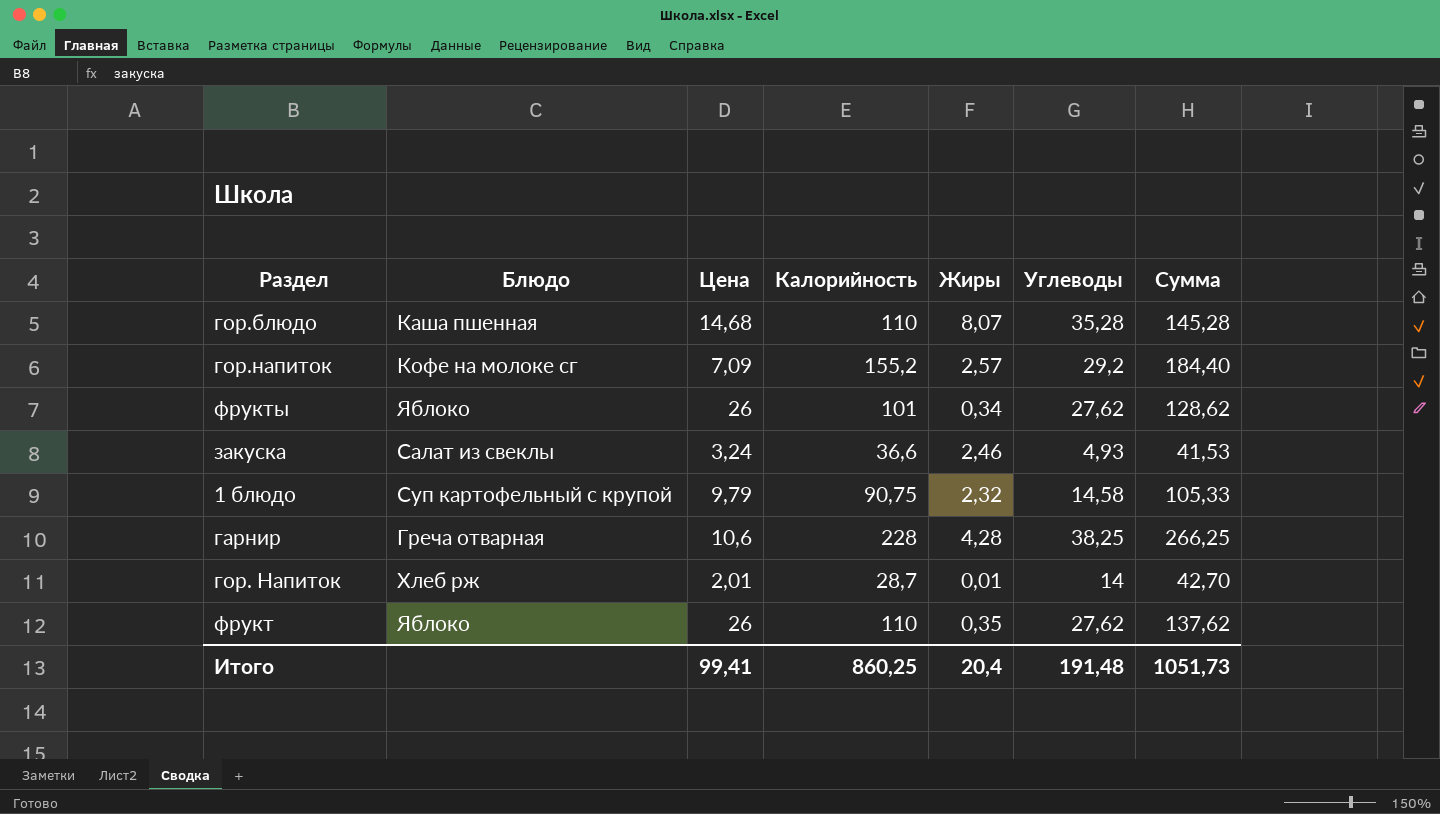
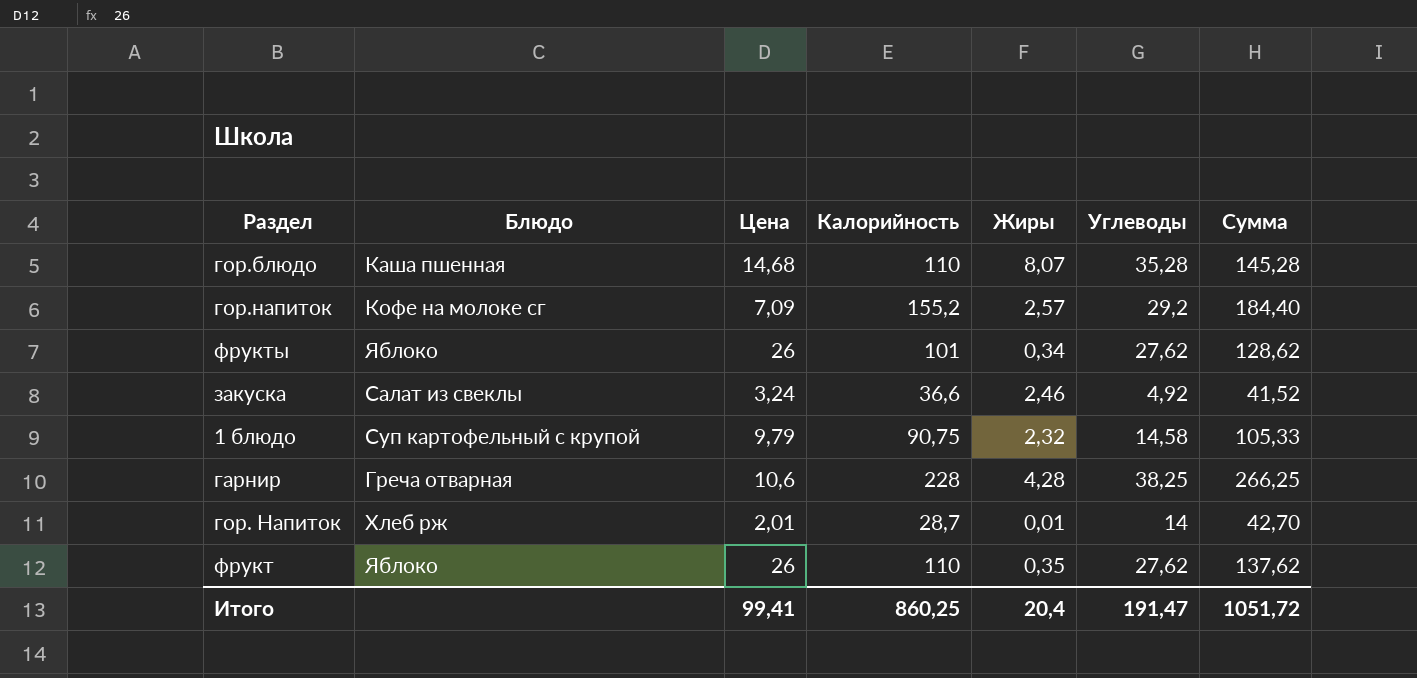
закуска | Углеводы: 4,93 -> 4,92
закуска | Сумма: 41,53 -> 41,52
Итого | Углеводы: 191,48 -> 191,47
Итого | Сумма: 1051,73 -> 1051,72

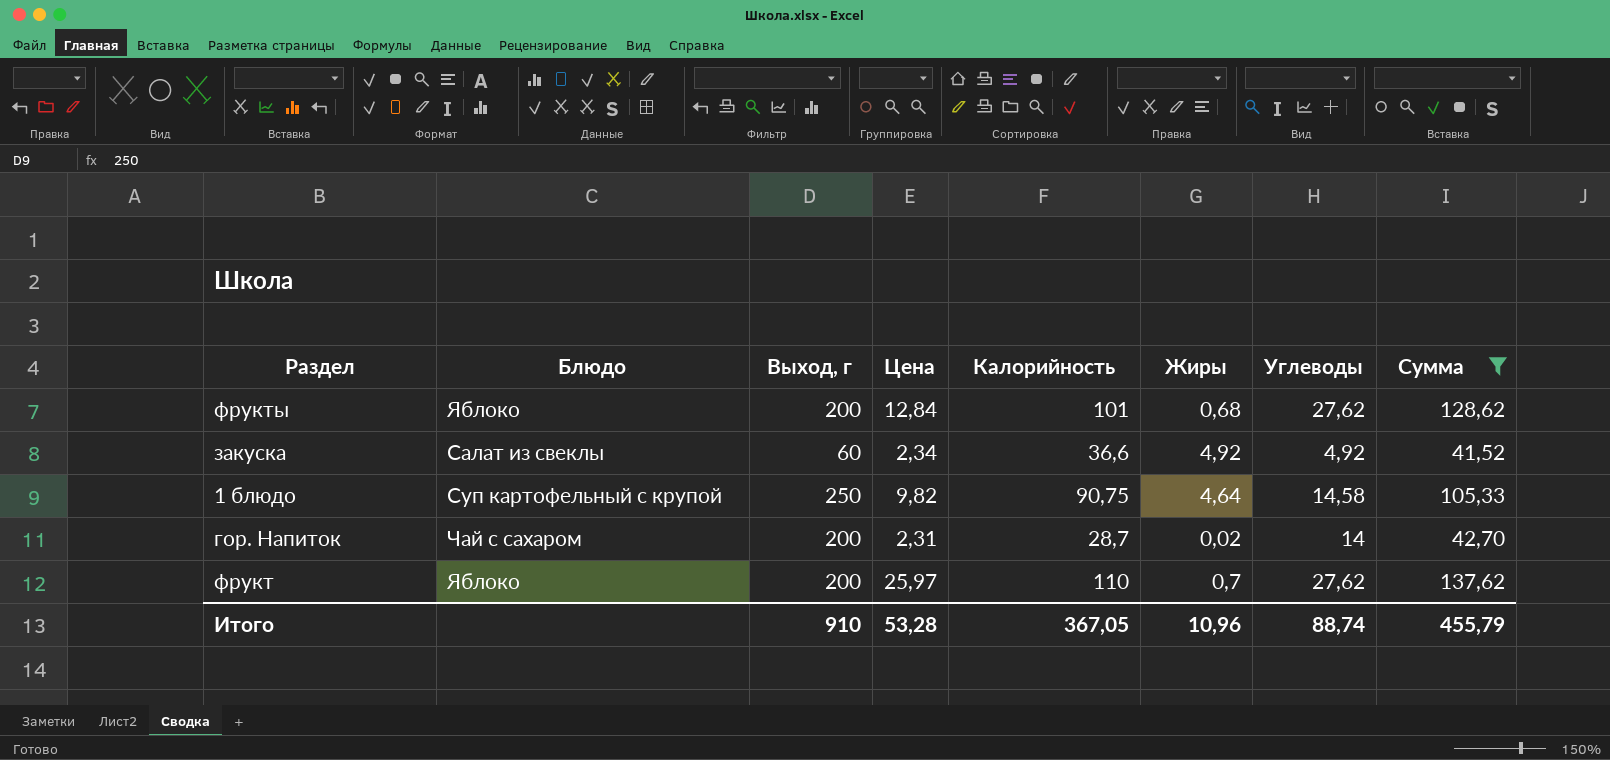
filter: none -> Сумма <= 137,62
column Выход, г | position: none -> 3
фрукты | Цена: 26 -> 12,84
фрукты | Жиры: 0,34 -> 0,68
закуска | Цена: 3,24 -> 2,34
закуска | Жиры: 2,46 -> 4,92
1 блюдо | Цена: 9,79 -> 9,82
1 блюдо | Жиры: 2,32 -> 4,64
гор. Напиток | Блюдо: Хлеб рж -> Чай с сахаром
гор. Напиток | Цена: 2,01 -> 2,31
гор. Напиток | Жиры: 0,01 -> 0,02
фрукт | Цена: 26 -> 25,97
фрукт | Жиры: 0,35 -> 0,7
Итого | Цена: 99,41 -> 53,28
Итого | Калорийность: 860,25 -> 367,05
Итого | Жиры: 20,4 -> 10,96
Итого | Углеводы: 191,47 -> 88,74
Итого | Сумма: 1051,72 -> 455,79

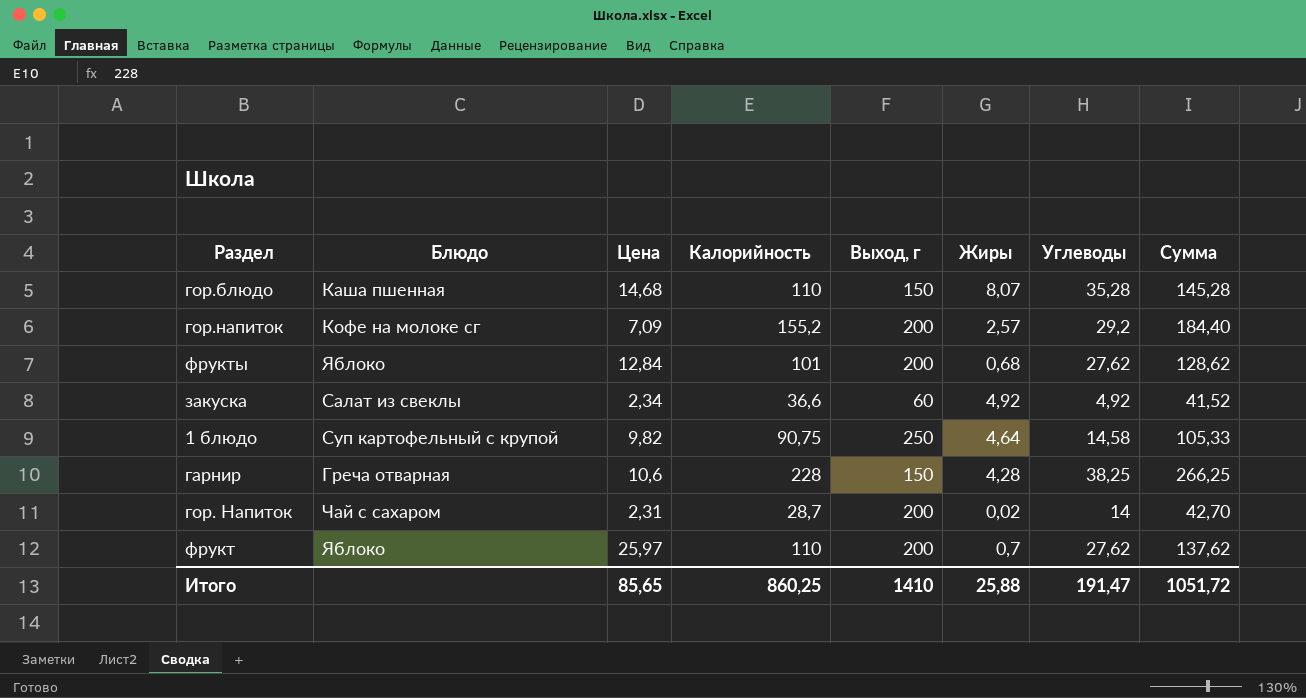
filter: Сумма <= 137,62 -> none
column Выход, г | position: 3 -> 5
Итого | Цена: 53,28 -> 85,65
Итого | Калорийность: 367,05 -> 860,25
Итого | Выход, г: 910 -> 1410
Итого | Жиры: 10,96 -> 25,88
Итого | Углеводы: 88,74 -> 191,47
Итого | Сумма: 455,79 -> 1051,72

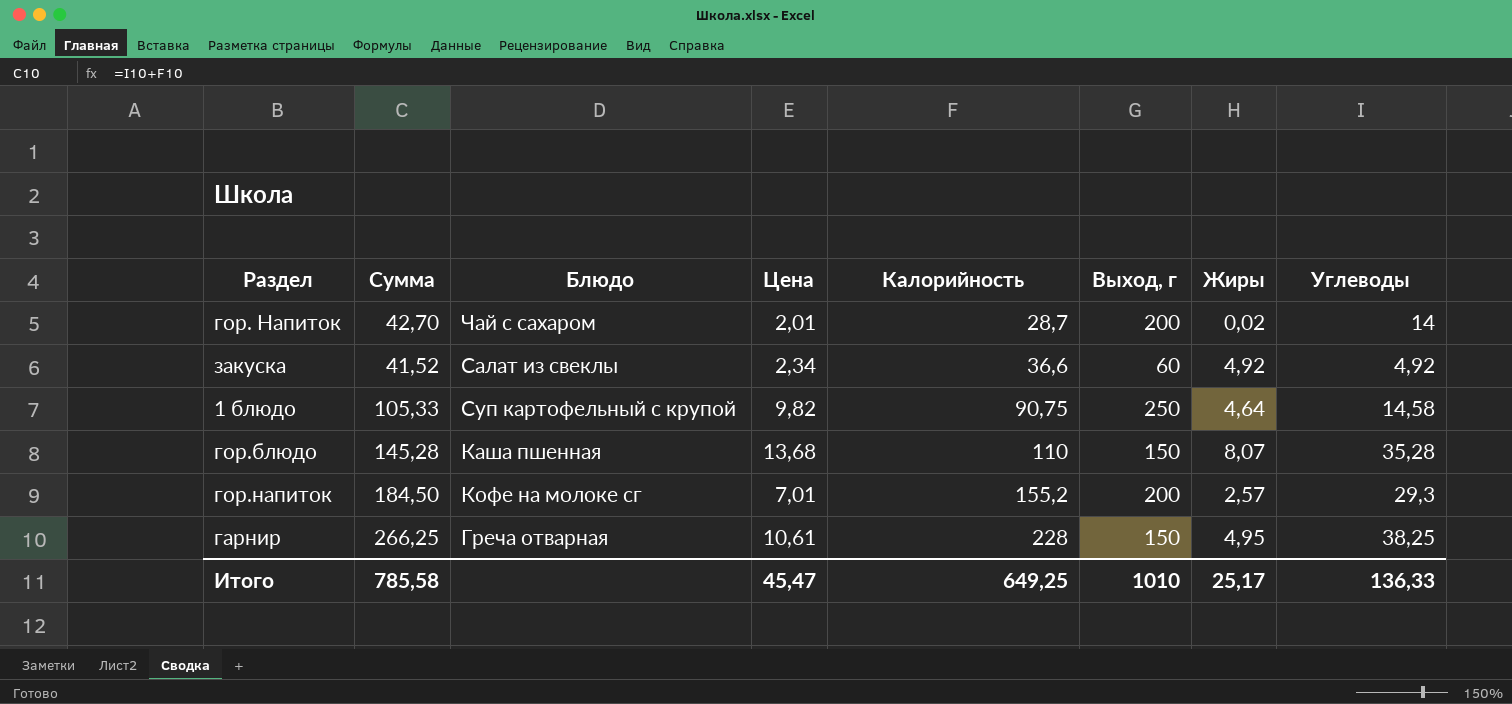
row order: none -> Калорийность ascending
column Сумма | position: 8 -> 2
row фрукты: Яблоко | 12,84 | 101 | 200 | 0,68 | 27,62 | 128,62 -> none
row фрукт: Яблоко | 25,97 | 110 | 200 | 0,7 | 27,62 | 137,62 -> none
гор. Напиток | Цена: 2,31 -> 2,01
гор.блюдо | Цена: 14,68 -> 13,68
гор.напиток | Сумма: 184,40 -> 184,50
гор.напиток | Цена: 7,09 -> 7,01
гор.напиток | Углеводы: 29,2 -> 29,3
гарнир | Цена: 10,6 -> 10,61
гарнир | Жиры: 4,28 -> 4,95
Итого | Сумма: 1051,72 -> 785,58
Итого | Цена: 85,65 -> 45,47
Итого | Калорийность: 860,25 -> 649,25
Итого | Выход, г: 1410 -> 1010
Итого | Жиры: 25,88 -> 25,17
Итого | Углеводы: 191,47 -> 136,33

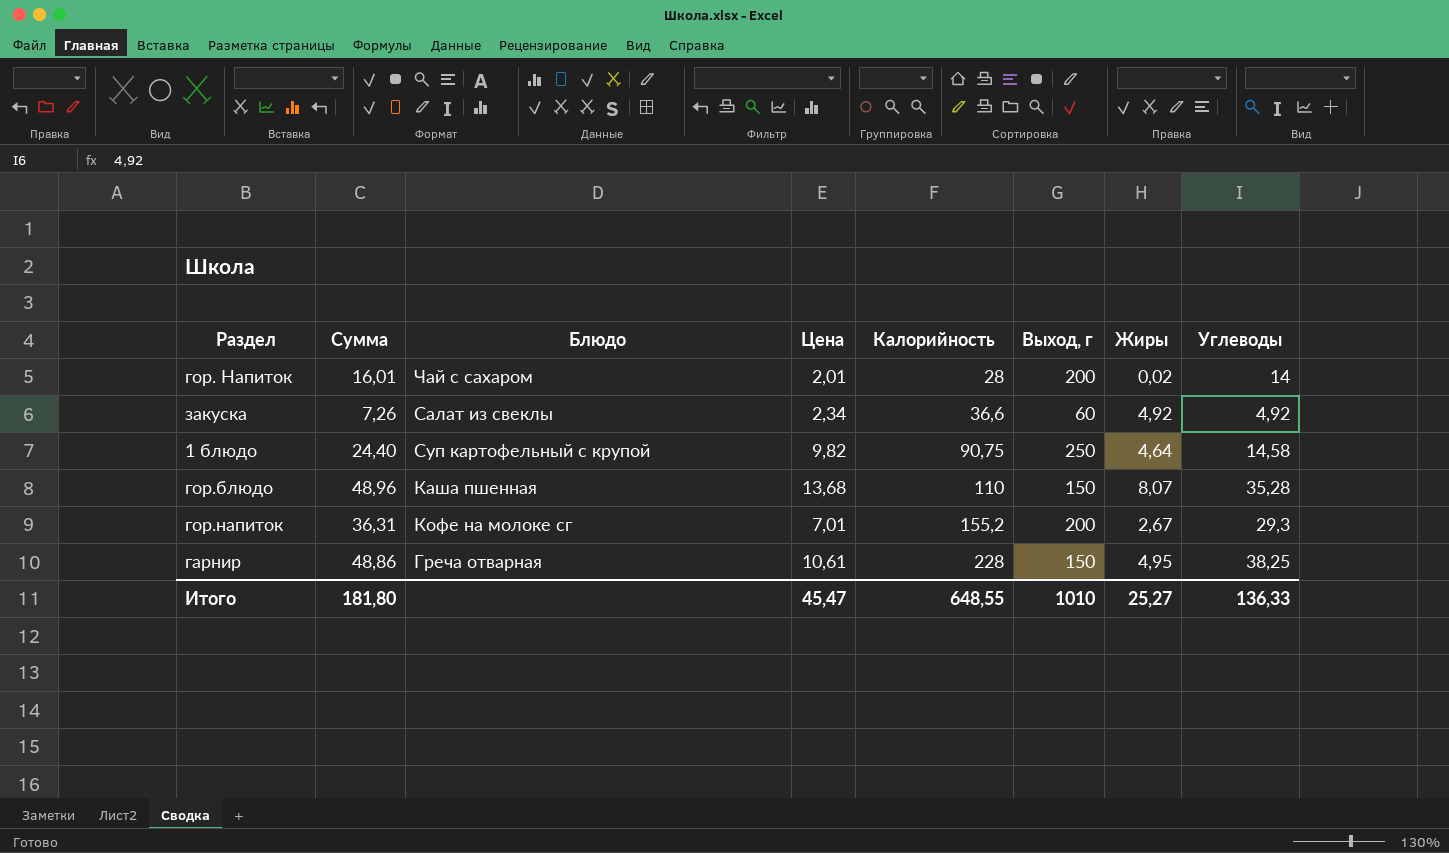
column Сумма | formula: [Калорийность] + [Углеводы] -> [Цена] + [Углеводы]
гор. Напиток | Калорийность: 28,7 -> 28
гор.напиток | Жиры: 2,57 -> 2,67
Итого | Сумма: 785,58 -> 181,80
Итого | Калорийность: 649,25 -> 648,55
Итого | Жиры: 25,17 -> 25,27

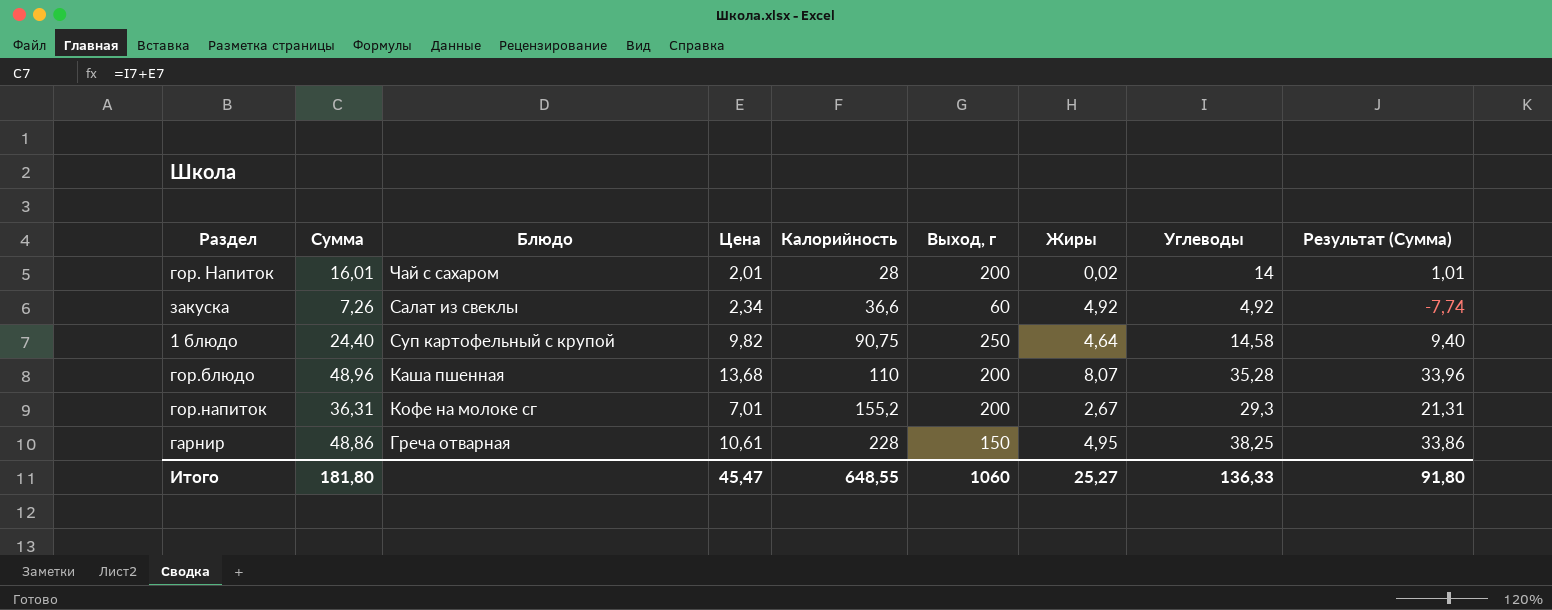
column Результат (Сумма) | formula: none -> [Сумма] - 15
гор.блюдо | Выход, г: 150 -> 200
Итого | Выход, г: 1010 -> 1060

